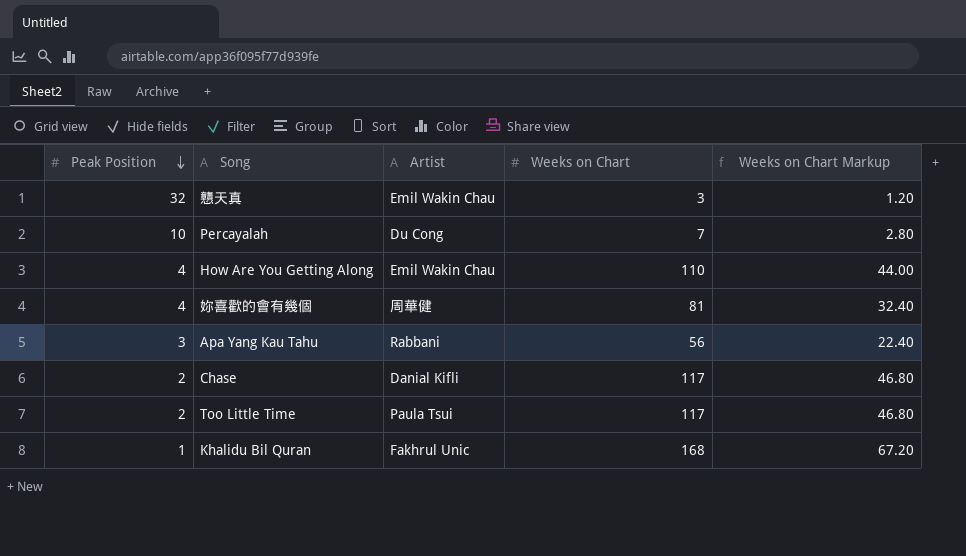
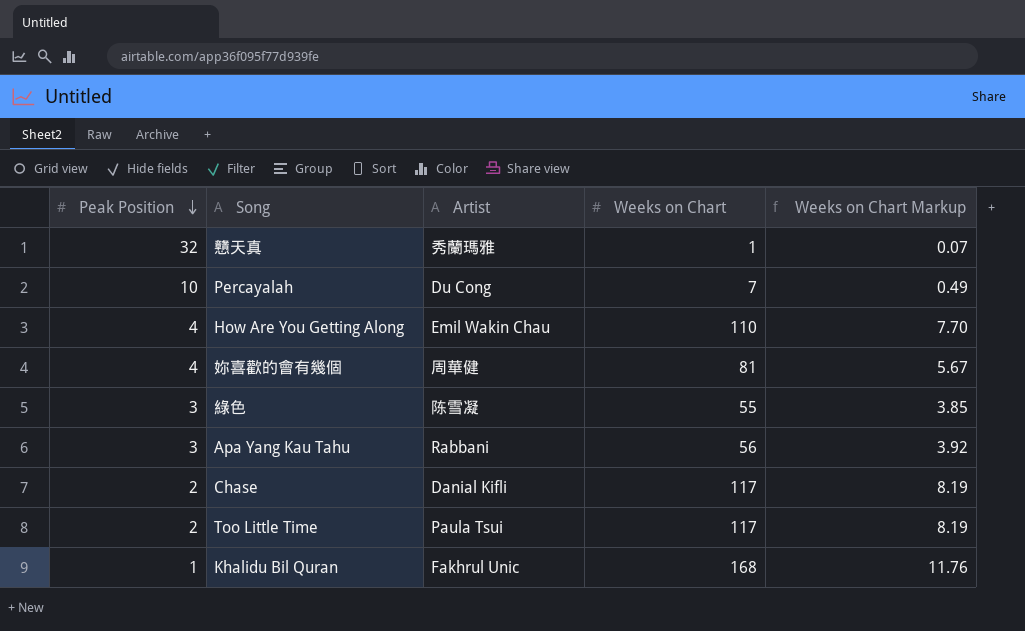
column Weeks on Chart Markup | formula: [Weeks on Chart] * 0.4 -> [Weeks on Chart] * 0.07
戇天真 | Artist: Emil Wakin Chau -> 秀蘭瑪雅
戇天真 | Weeks on Chart: 3 -> 1
row 綠色: none -> 3 | 陈雪凝 | 55 | 3.85

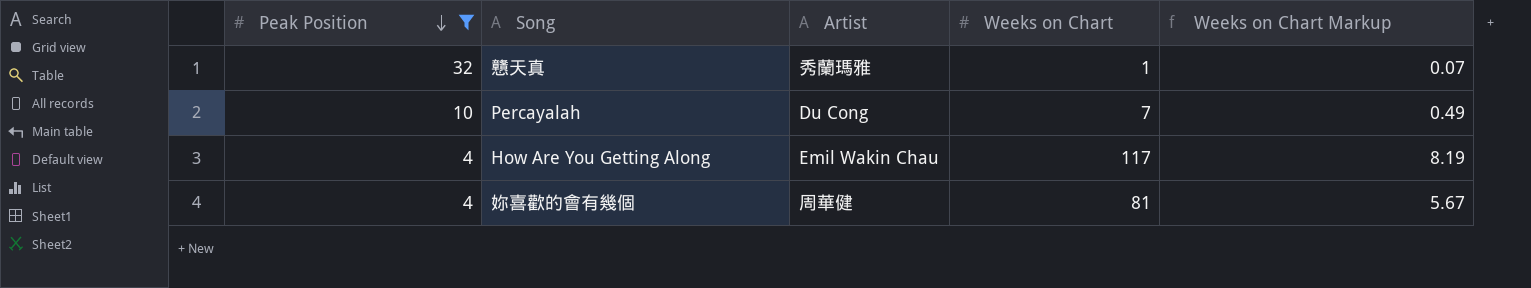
filter: none -> Peak Position >= 4
How Are You Getting Along | Weeks on Chart: 110 -> 117
How Are You Getting Along | Weeks on Chart Markup: 7.70 -> 8.19

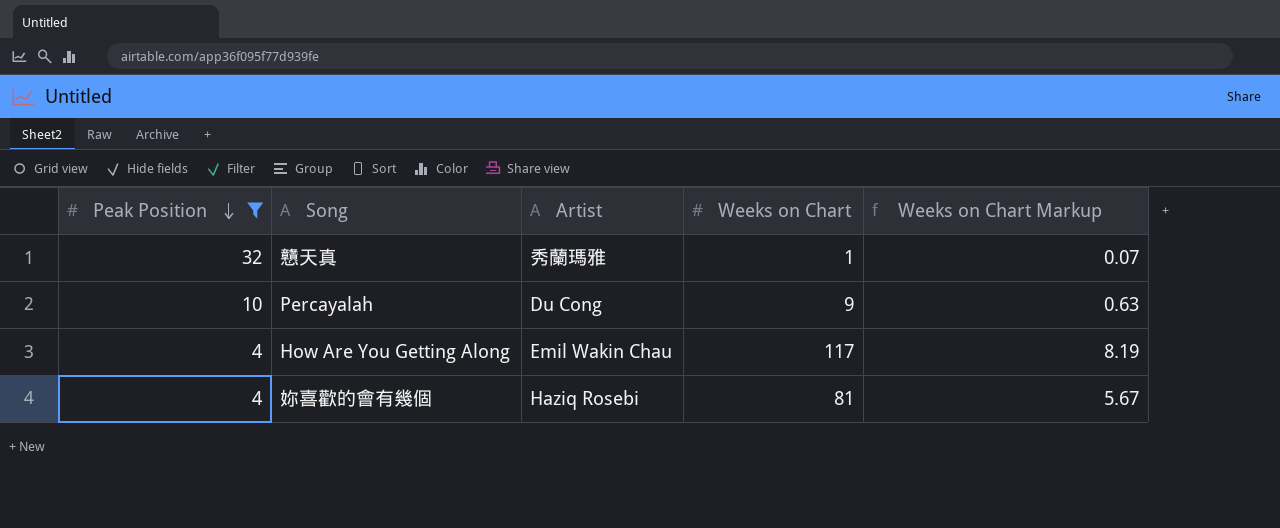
Percayalah | Weeks on Chart: 7 -> 9
Percayalah | Weeks on Chart Markup: 0.49 -> 0.63
妳喜歡的會有幾個 | Artist: 周華健 -> Haziq Rosebi

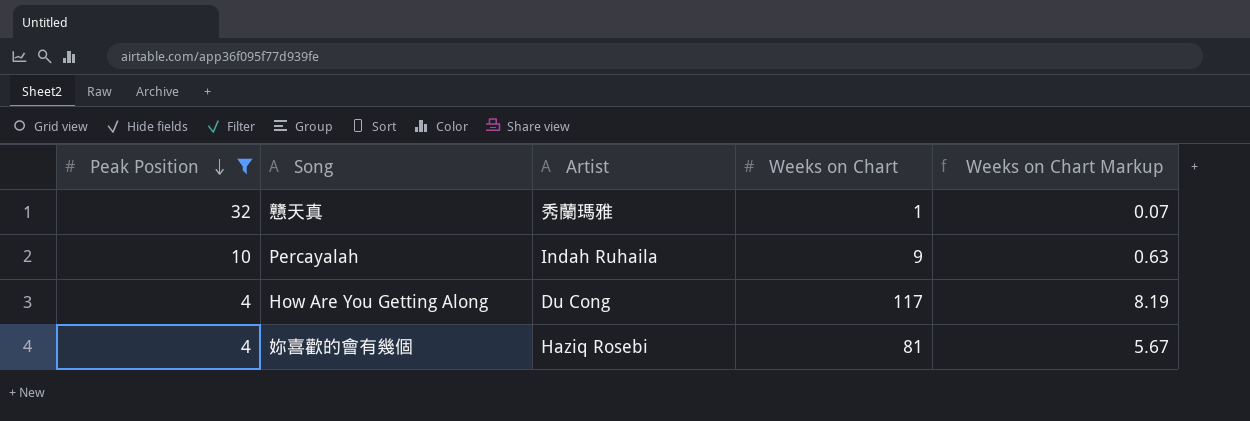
Percayalah | Artist: Du Cong -> Indah Ruhaila
How Are You Getting Along | Artist: Emil Wakin Chau -> Du Cong

